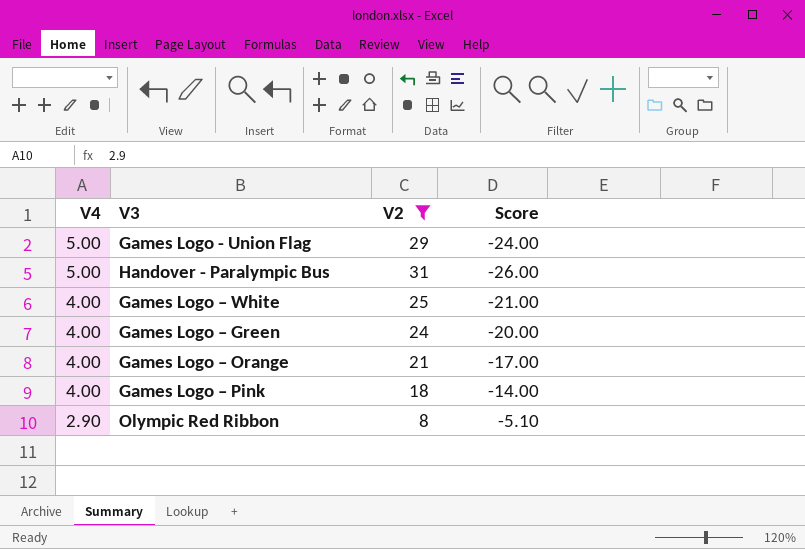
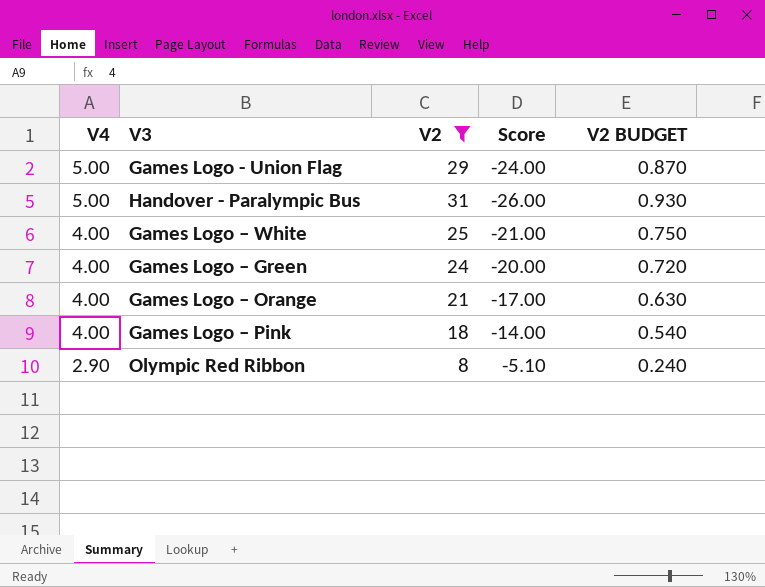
column V2 BUDGET | formula: none -> [V2] * 0.03

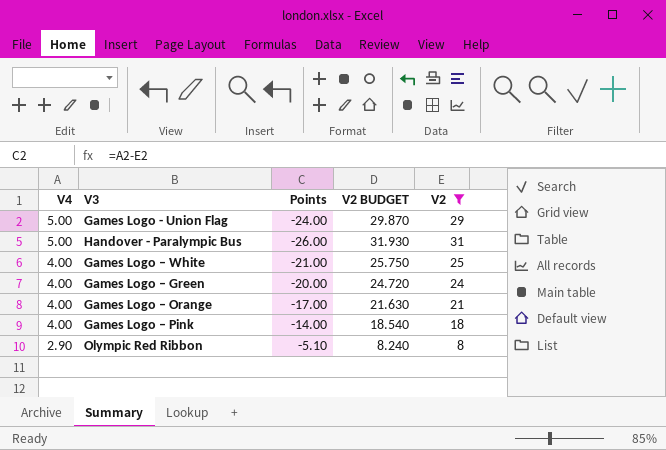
column name: Score -> Points
column V2 BUDGET | formula: [V2] * 0.03 -> [V2] * 1.03
column V2 | position: 3 -> 5

